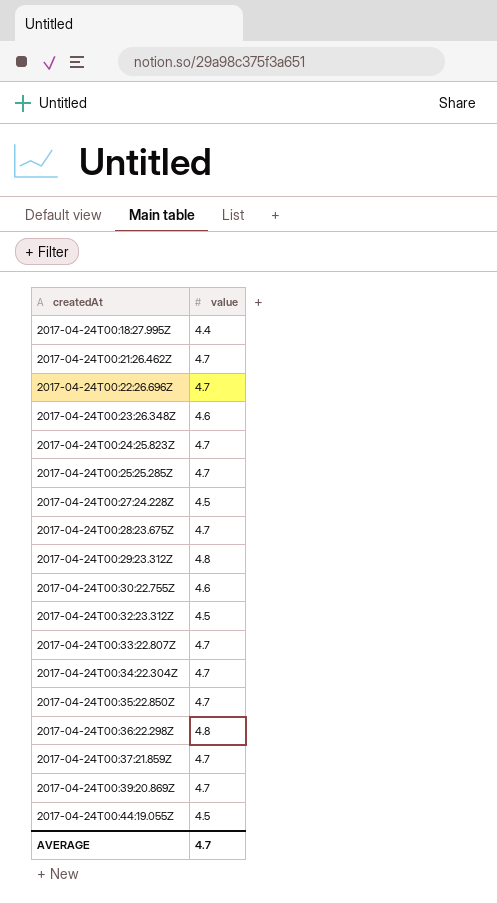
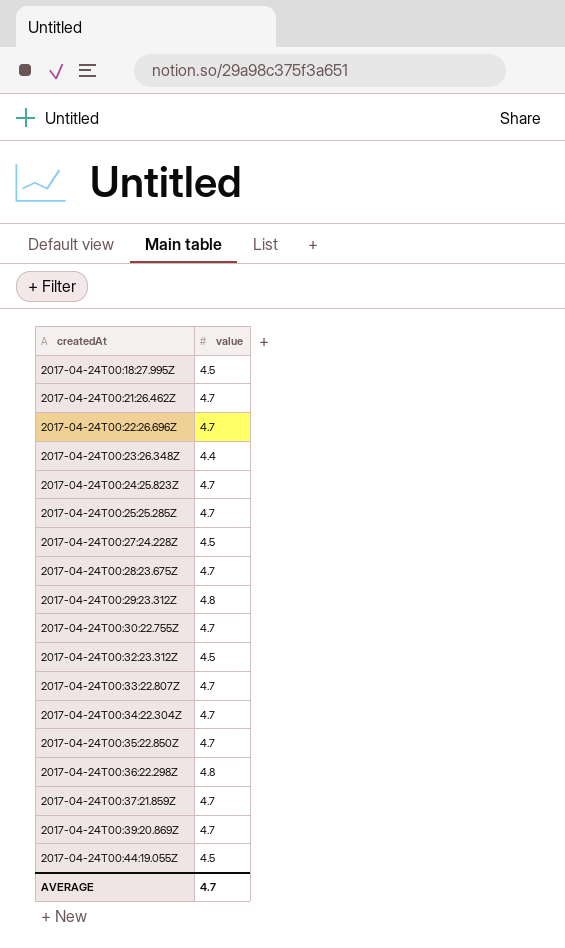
2017-04-24T00:18:27.995Z | value: 4.4 -> 4.5
2017-04-24T00:23:26.348Z | value: 4.6 -> 4.4
2017-04-24T00:30:22.755Z | value: 4.6 -> 4.7

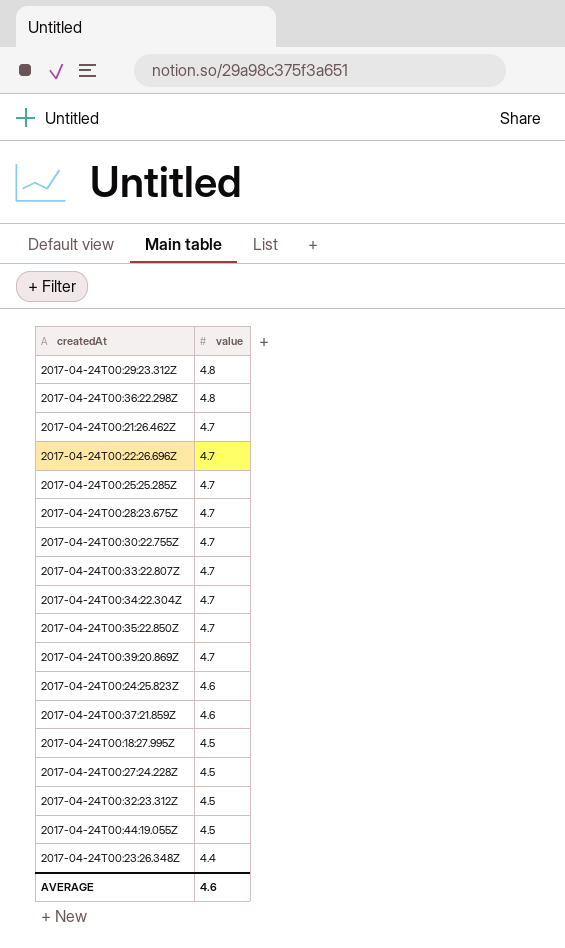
row order: createdAt ascending -> value descending
2017-04-24T00:24:25.823Z | value: 4.7 -> 4.6
2017-04-24T00:37:21.859Z | value: 4.7 -> 4.6
AVERAGE | value: 4.7 -> 4.6

